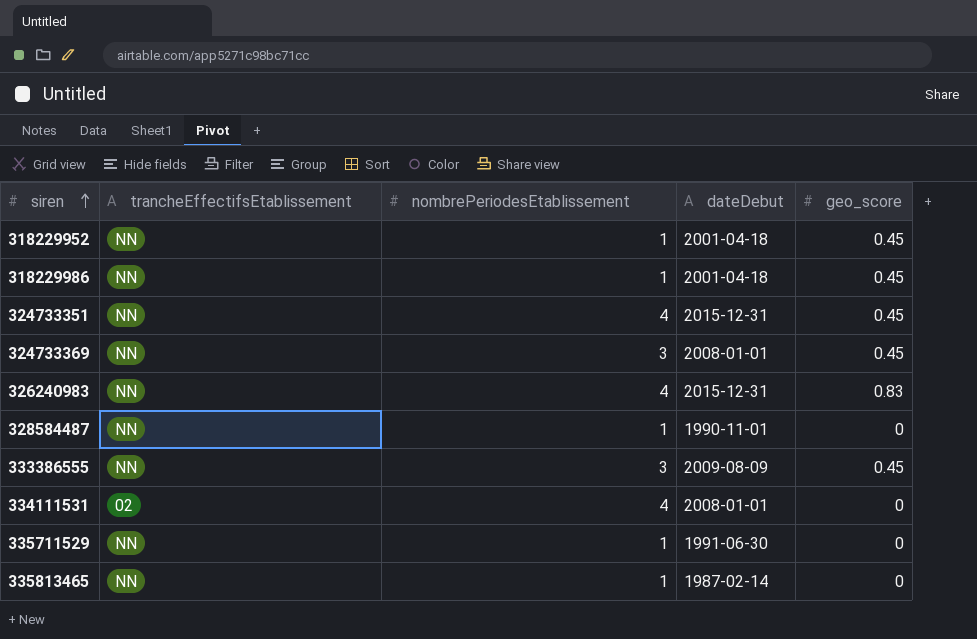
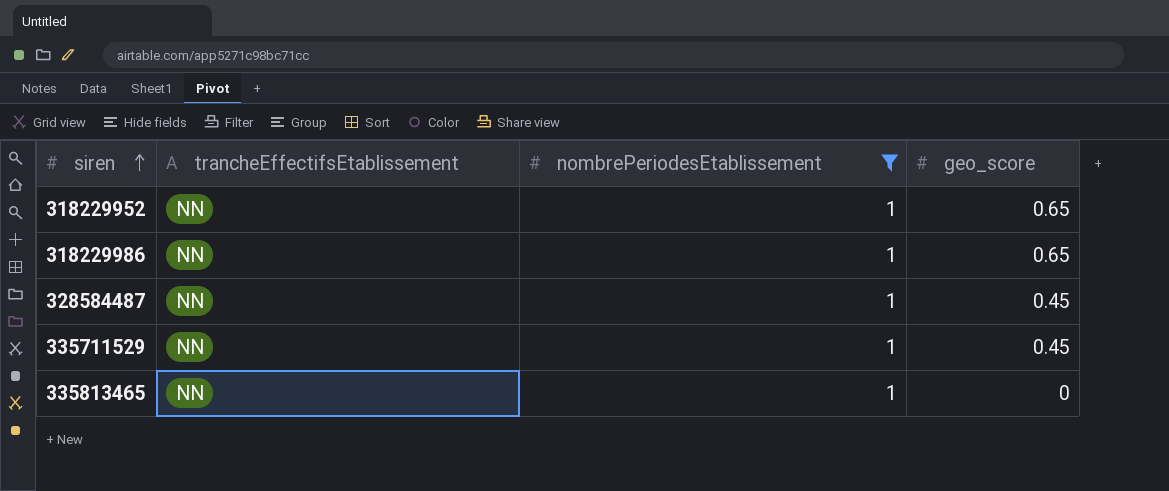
filter: none -> nombrePeriodesEtablissement = 1
column dateDebut | position: 4 -> none
318229952 | geo_score: 0.45 -> 0.65
318229986 | geo_score: 0.45 -> 0.65
328584487 | geo_score: 0 -> 0.45
335711529 | geo_score: 0 -> 0.45

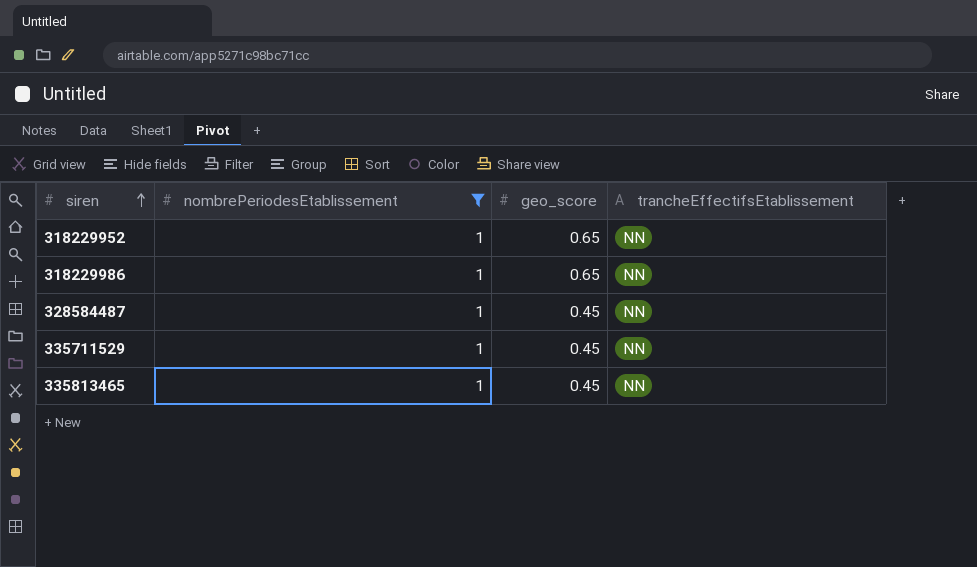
column trancheEffectifsEtablissement | position: 2 -> 4
335813465 | geo_score: 0 -> 0.45

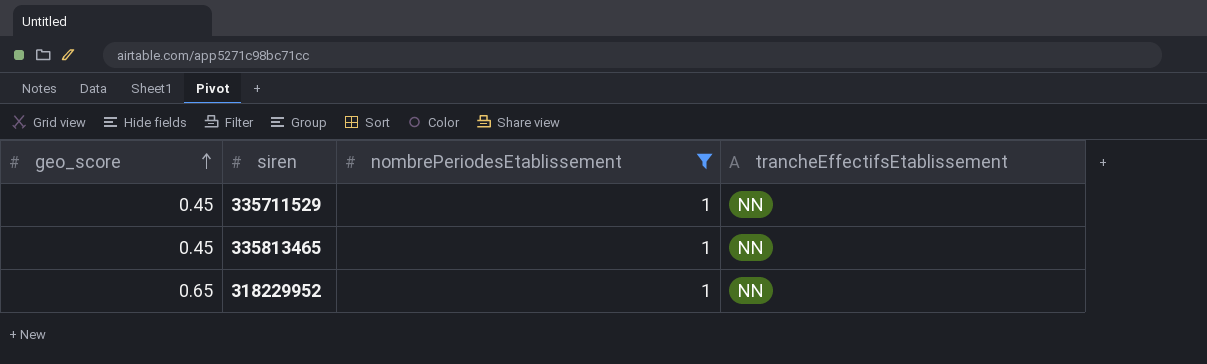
row order: siren ascending -> geo_score ascending
column geo_score | position: 3 -> 1
row 318229986: 1 | 0.65 | NN -> none
row 328584487: 1 | 0.45 | NN -> none

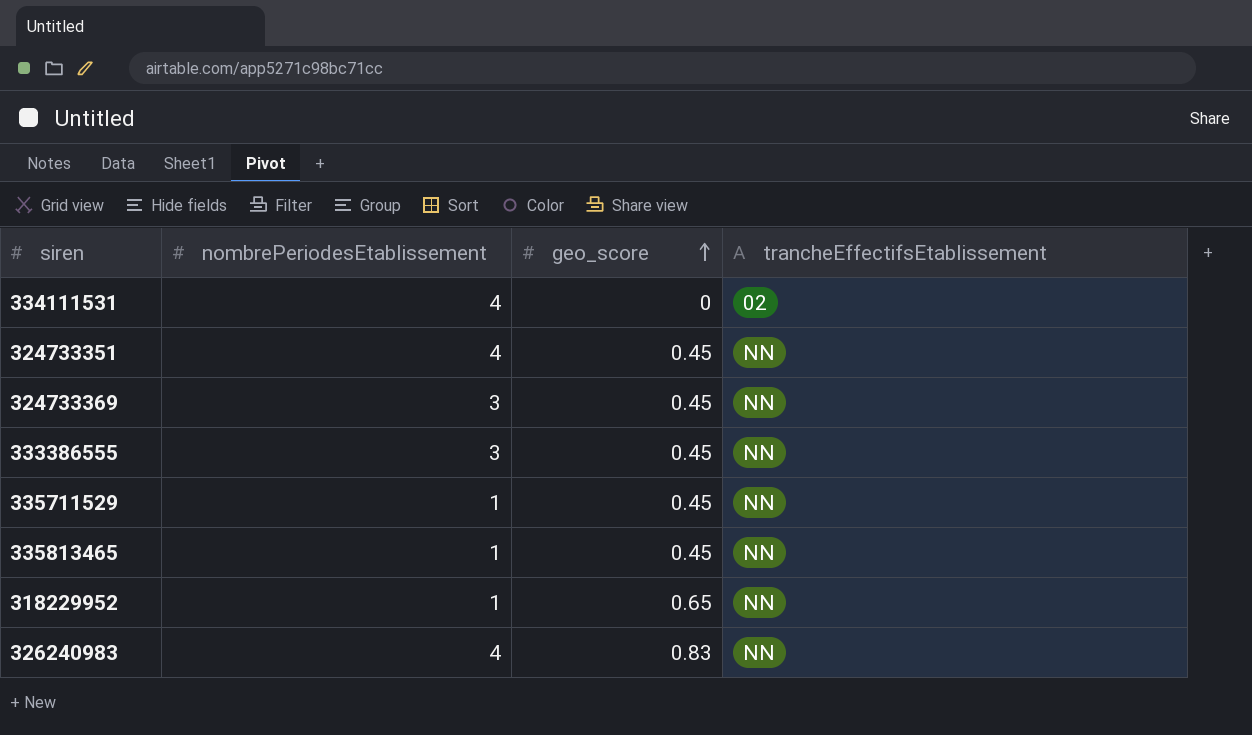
filter: nombrePeriodesEtablissement = 1 -> none
column geo_score | position: 1 -> 3

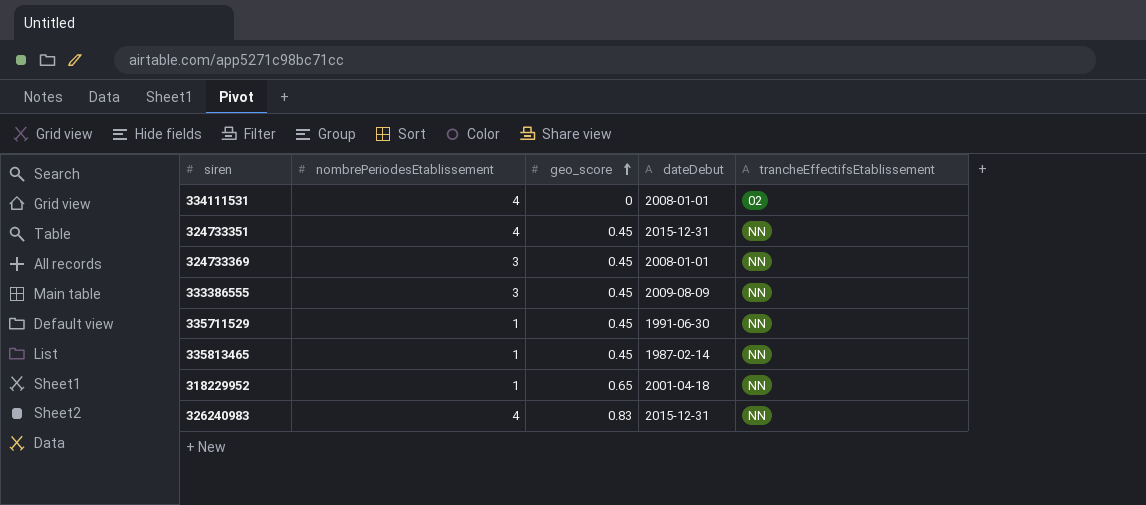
column dateDebut | position: none -> 4

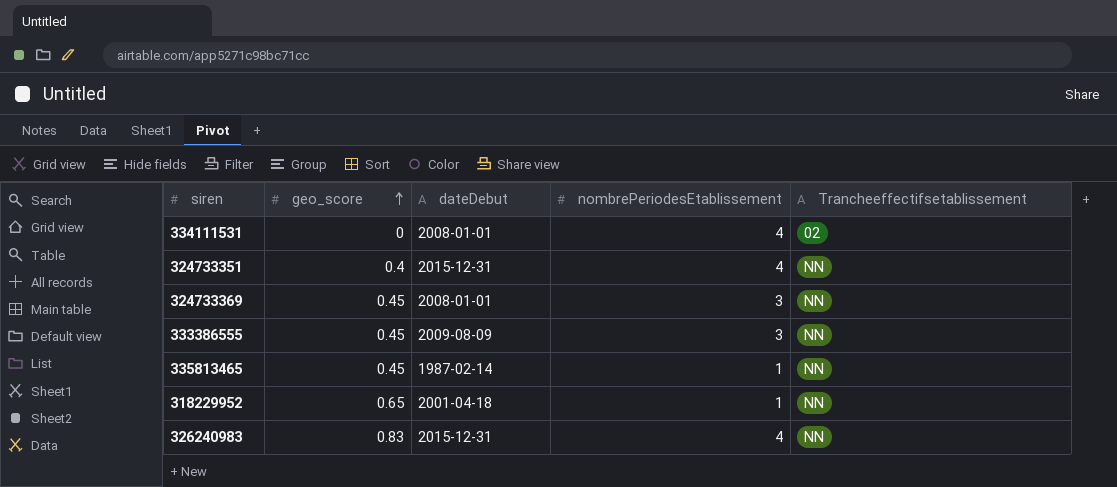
column nombrePeriodesEtablissement | position: 2 -> 4
column name: trancheEffectifsEtablissement -> Trancheeffectifsetablissement
row 335711529: 1 | 0.45 | 1991-06-30 | NN -> none
324733351 | geo_score: 0.45 -> 0.4

